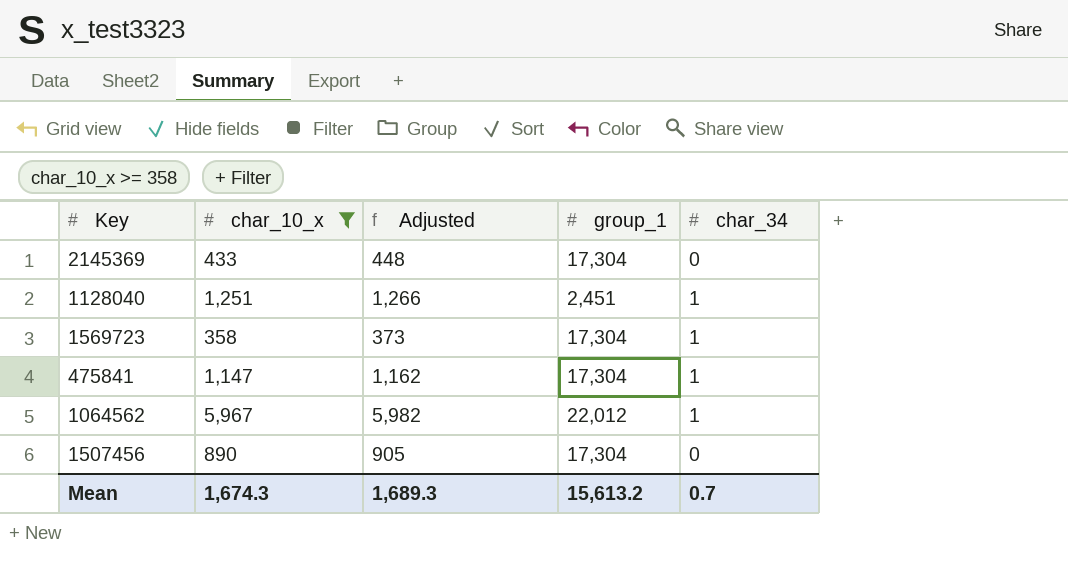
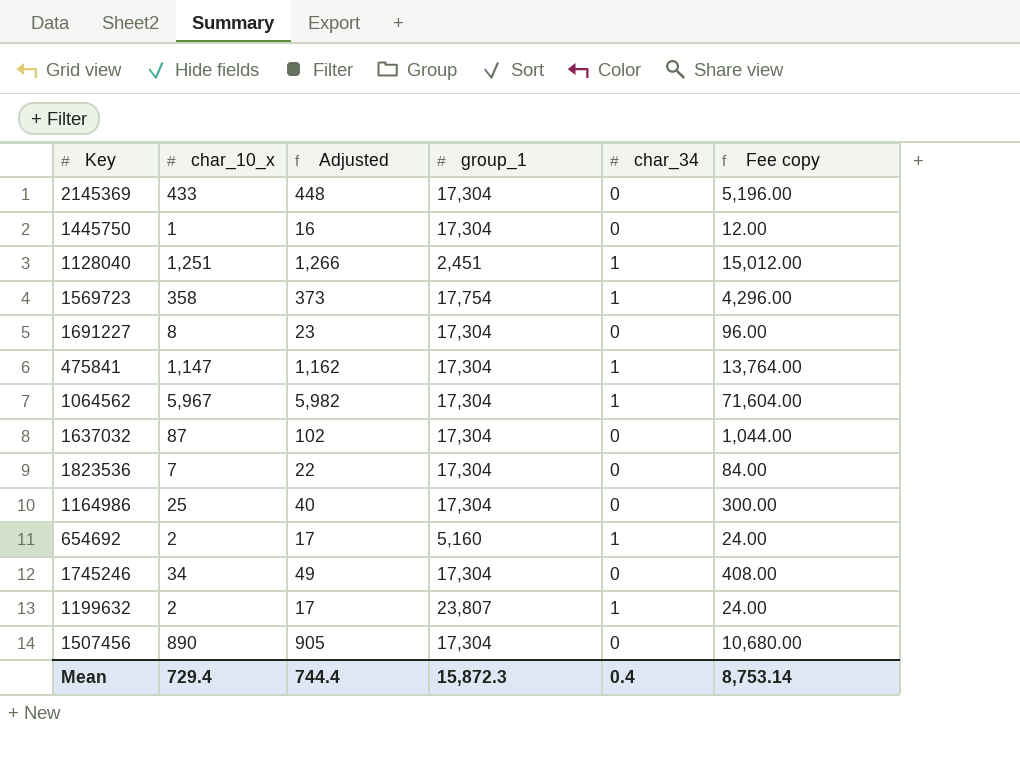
filter: char_10_x >= 358 -> none
column Fee copy | formula: none -> [char_10_x] * 12
1569723 | group_1: 17,304 -> 17,754
1064562 | group_1: 22,012 -> 17,304
Mean | char_10_x: 1,674.3 -> 729.4
Mean | Adjusted: 1,689.3 -> 744.4
Mean | group_1: 15,613.2 -> 15,872.3
Mean | char_34: 0.7 -> 0.4

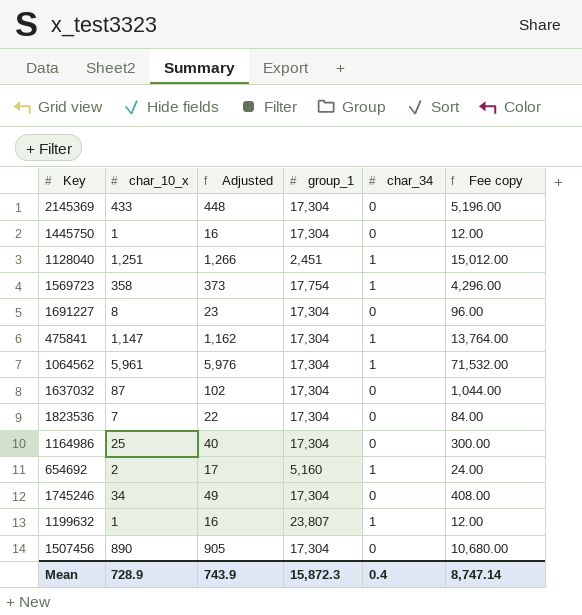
1064562 | char_10_x: 5,967 -> 5,961
1064562 | Adjusted: 5,982 -> 5,976
1064562 | Fee copy: 71,604.00 -> 71,532.00
1199632 | char_10_x: 2 -> 1
1199632 | Adjusted: 17 -> 16
1199632 | Fee copy: 24.00 -> 12.00
Mean | char_10_x: 729.4 -> 728.9
Mean | Adjusted: 744.4 -> 743.9
Mean | Fee copy: 8,753.14 -> 8,747.14

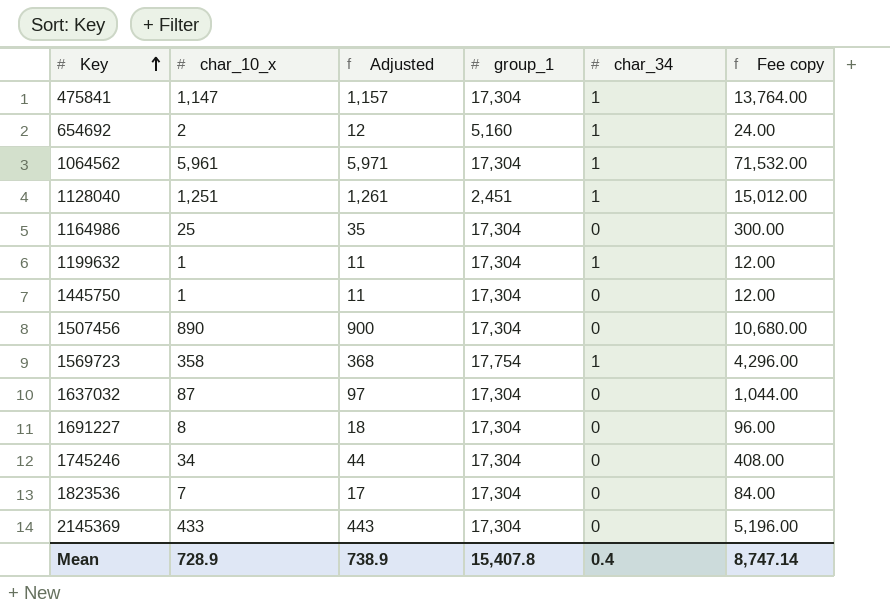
row order: none -> Key ascending
column Adjusted | formula: [char_10_x] + 15 -> [char_10_x] + 10
1199632 | group_1: 23,807 -> 17,304
Mean | Adjusted: 743.9 -> 738.9
Mean | group_1: 15,872.3 -> 15,407.8

